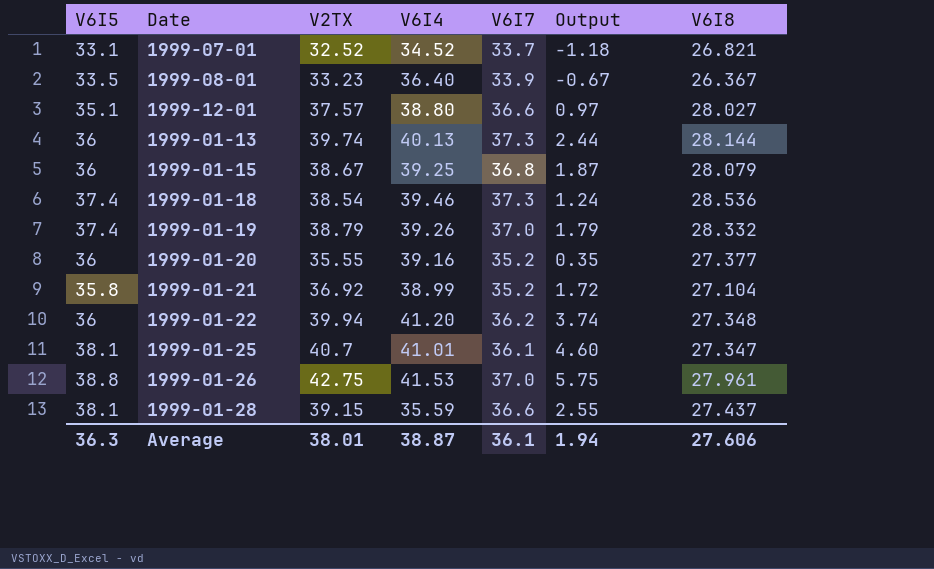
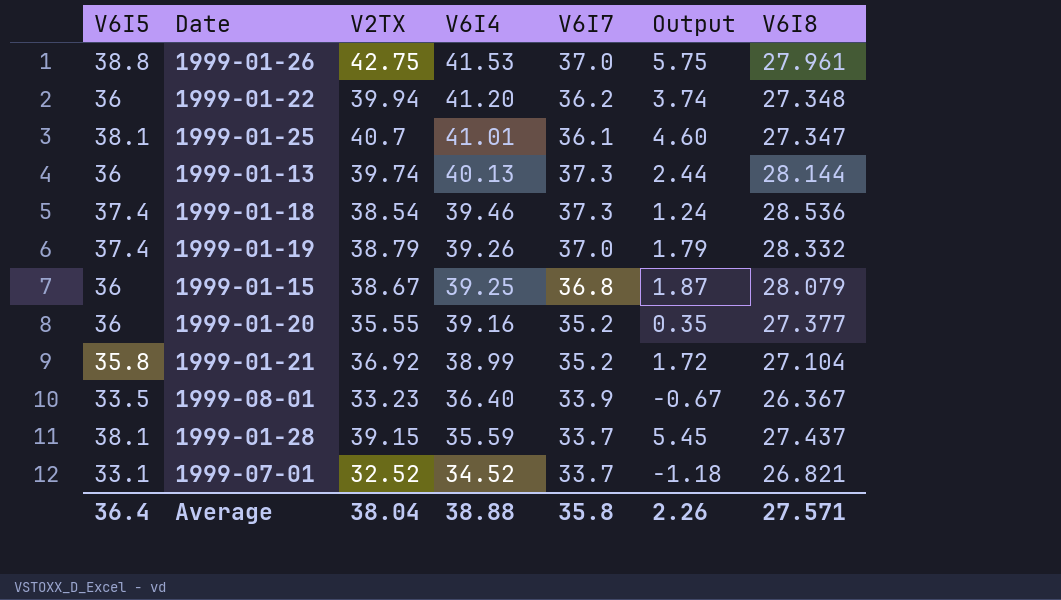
row order: none -> V6I4 descending
row 1999-12-01: 35.1 | 37.57 | 38.80 | 36.6 | 0.97 | 28.027 -> none
1999-01-28 | V6I7: 36.6 -> 33.7
1999-01-28 | Output: 2.55 -> 5.45
Average | V6I5: 36.3 -> 36.4
Average | V2TX: 38.01 -> 38.04
Average | V6I4: 38.87 -> 38.88
Average | V6I7: 36.1 -> 35.8
Average | Output: 1.94 -> 2.26
Average | V6I8: 27.606 -> 27.571

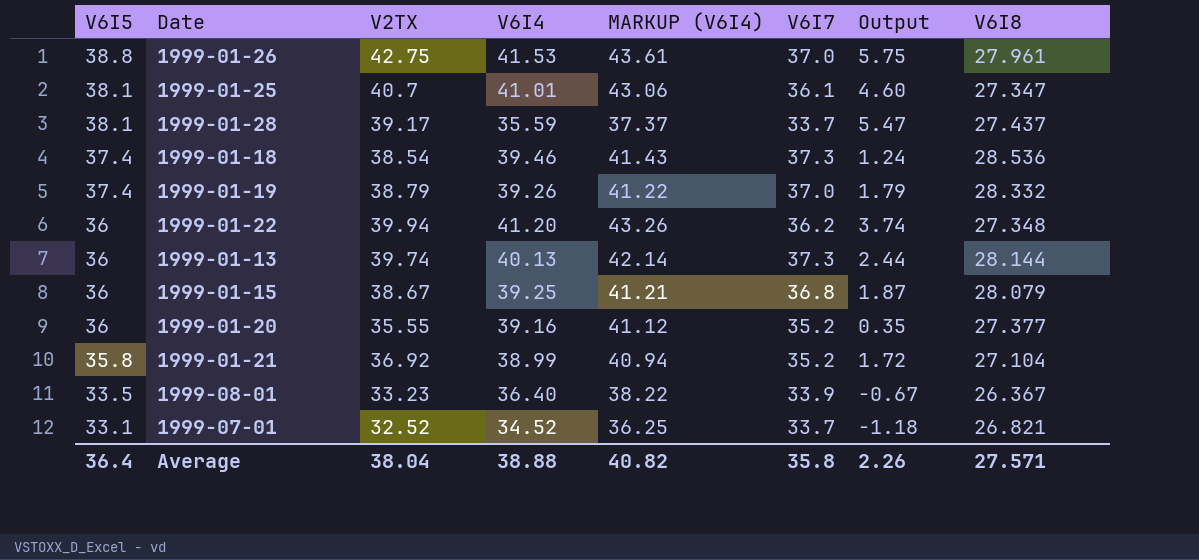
row order: V6I4 descending -> V6I5 descending
column MARKUP (V6I4) | formula: none -> [V6I4] * 1.05
1999-01-28 | V2TX: 39.15 -> 39.17
1999-01-28 | Output: 5.45 -> 5.47

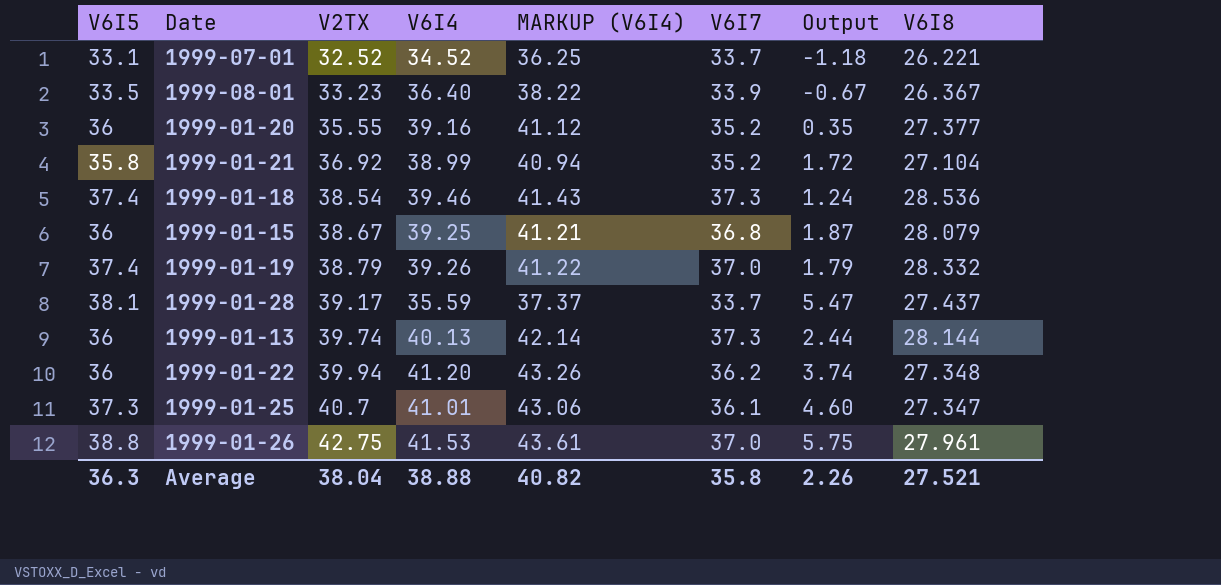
row order: V6I5 descending -> V2TX ascending
1999-07-01 | V6I8: 26.821 -> 26.221
1999-01-25 | V6I5: 38.1 -> 37.3
Average | V6I5: 36.4 -> 36.3
Average | V6I8: 27.571 -> 27.521

